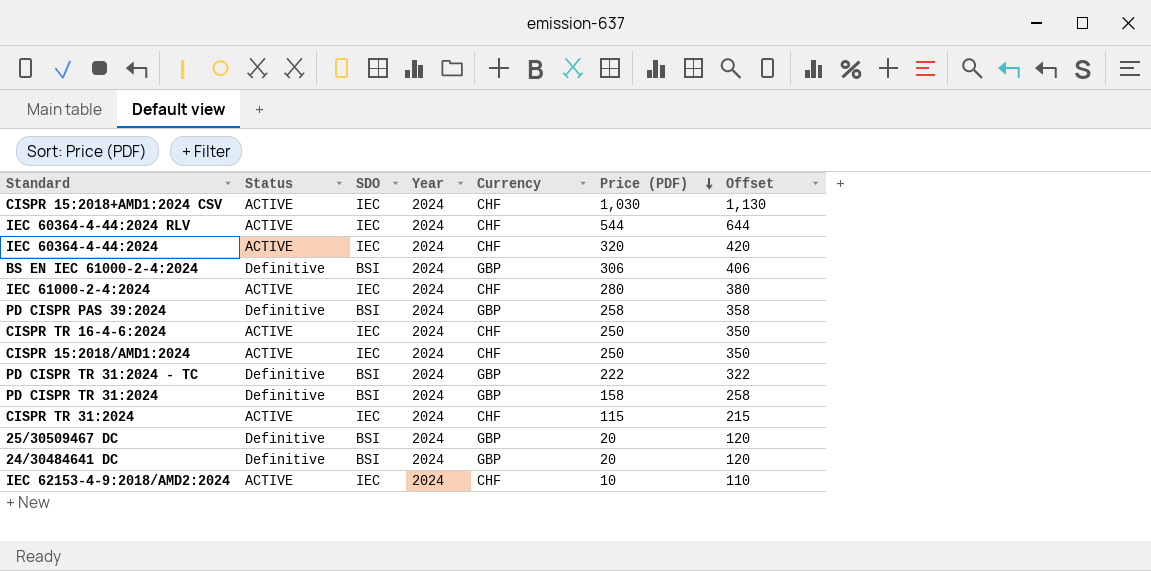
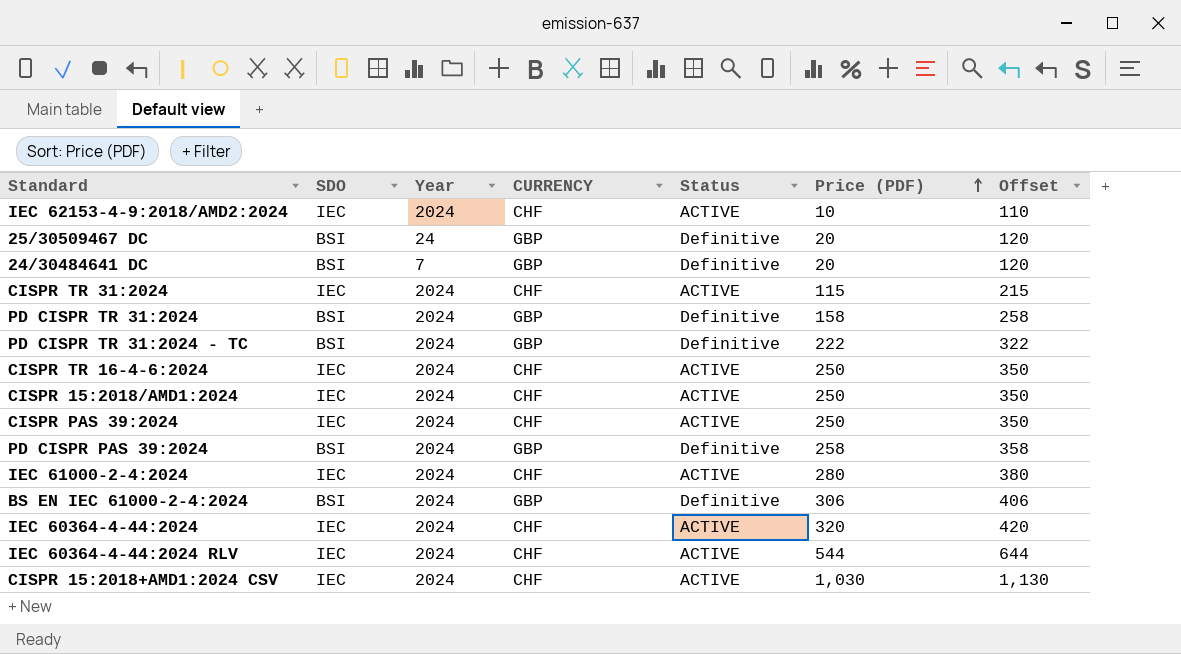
row order: Price (PDF) descending -> Price (PDF) ascending
column name: Currency -> CURRENCY
column Status | position: 2 -> 5
25/30509467 DC | Year: 2024 -> 24
24/30484641 DC | Year: 2024 -> 7
row CISPR PAS 39:2024: none -> IEC | 2024 | CHF | ACTIVE | 250 | 350

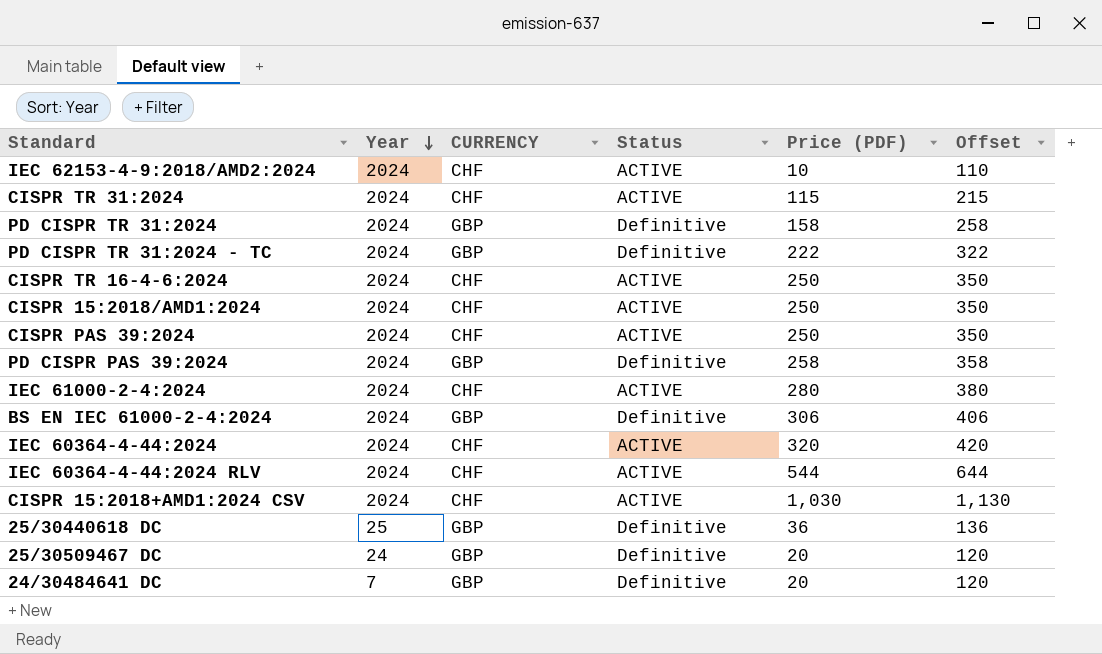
row order: Price (PDF) ascending -> Year descending
column SDO | position: 2 -> none
row 25/30440618 DC: none -> 25 | GBP | Definitive | 36 | 136

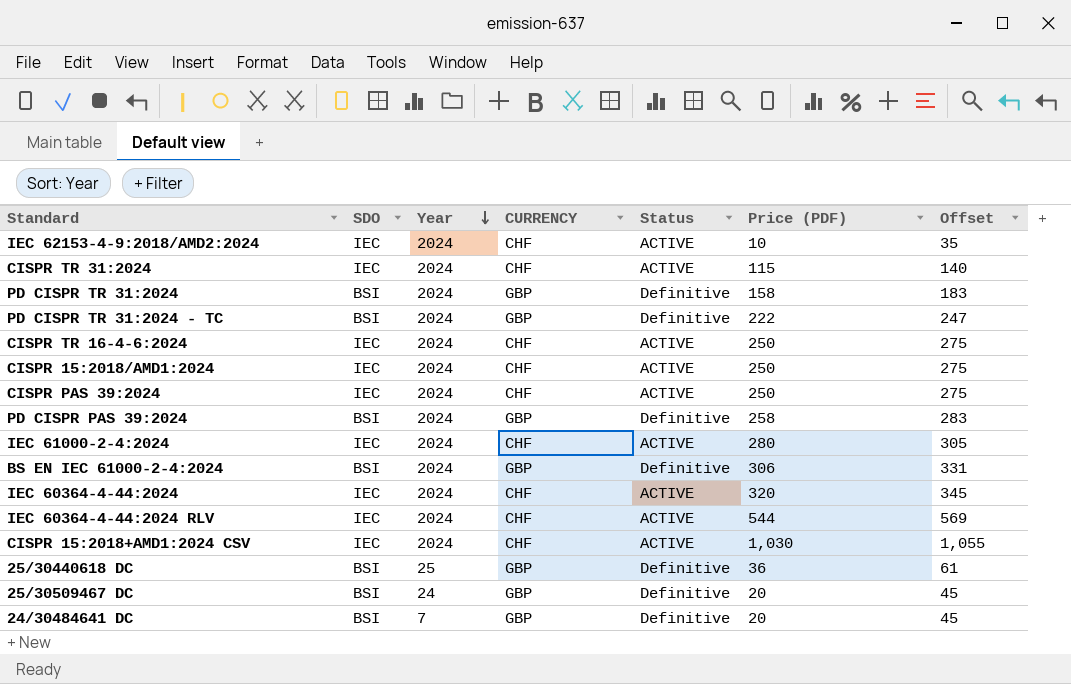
column SDO | position: none -> 2
column Offset | formula: [Price (PDF)] + 100 -> [Price (PDF)] + 25

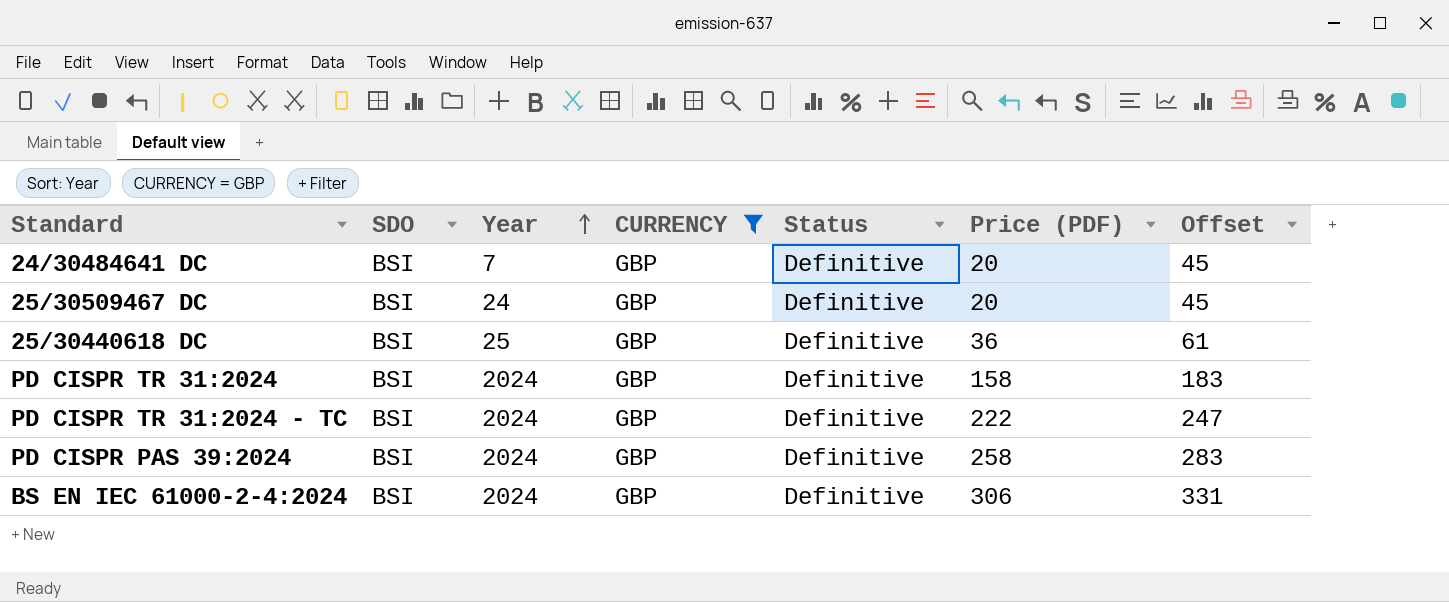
filter: none -> CURRENCY = GBP
row order: Year descending -> Year ascending

